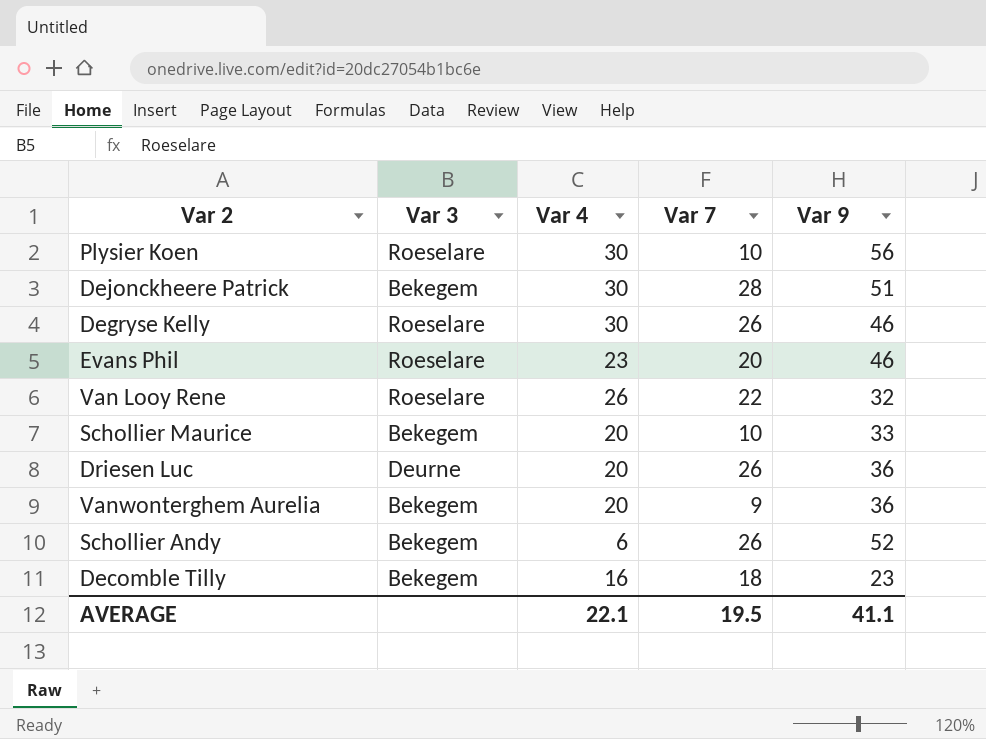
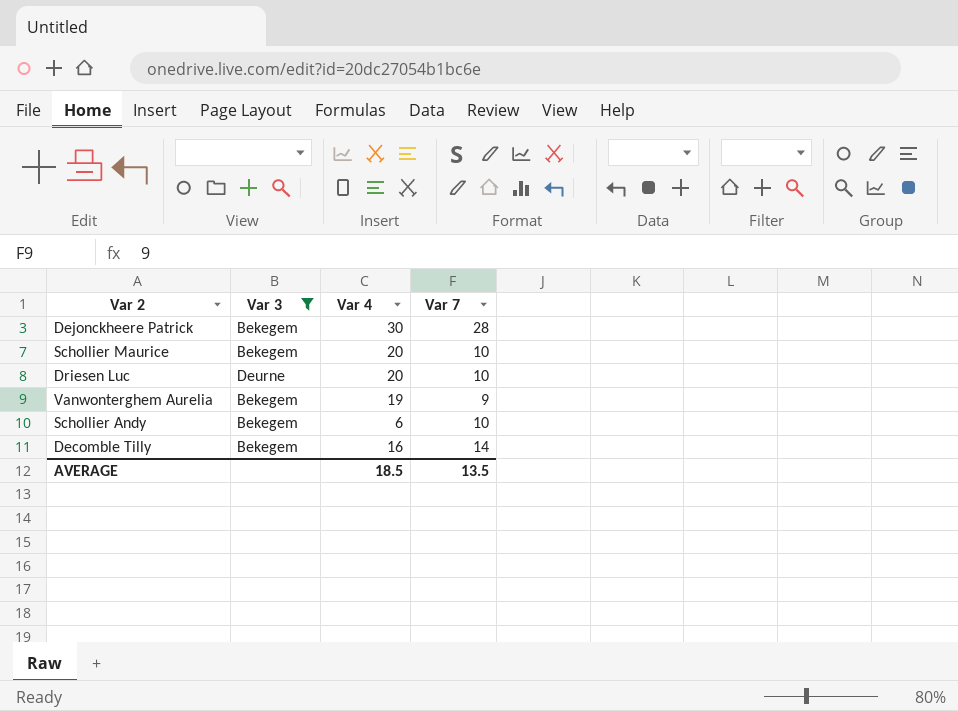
filter: none -> Var 3 != Roeselare
column Var 9 | position: 5 -> none
Driesen Luc | Var 7: 26 -> 10
Vanwonterghem Aurelia | Var 4: 20 -> 19
Schollier Andy | Var 7: 26 -> 10
Decomble Tilly | Var 7: 18 -> 14
AVERAGE | Var 4: 22.1 -> 18.5
AVERAGE | Var 7: 19.5 -> 13.5

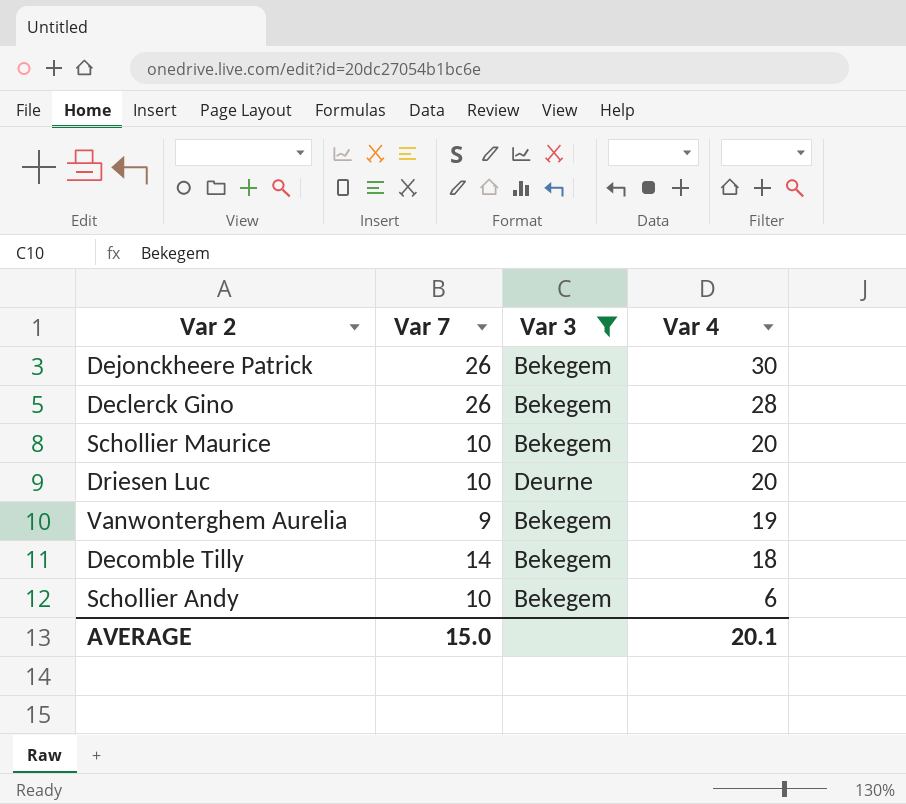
row order: none -> Var 4 descending
column Var 7 | position: 4 -> 2
Dejonckheere Patrick | Var 7: 28 -> 26
row Declerck Gino: none -> 26 | Bekegem | 28
Decomble Tilly | Var 4: 16 -> 18
AVERAGE | Var 7: 13.5 -> 15.0
AVERAGE | Var 4: 18.5 -> 20.1

